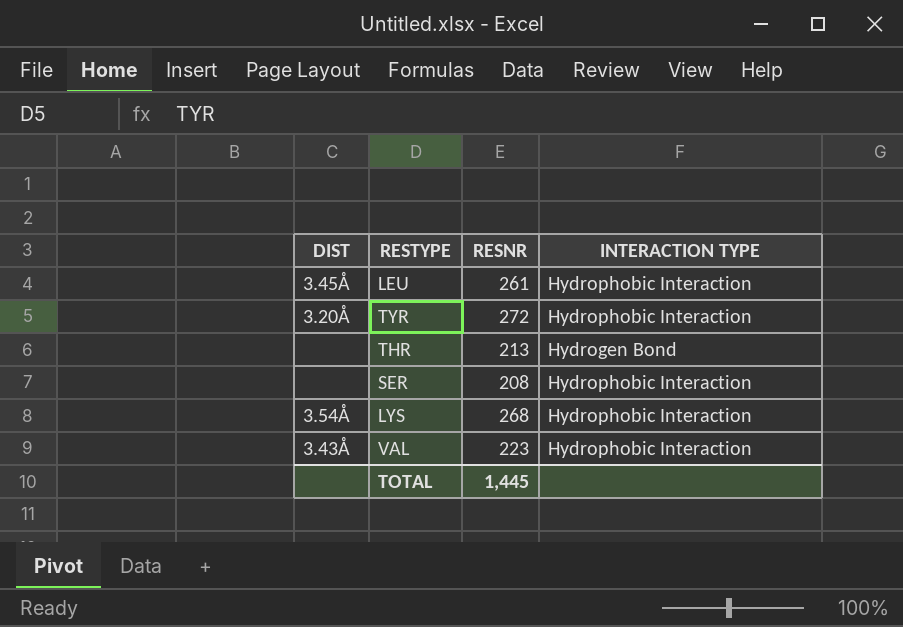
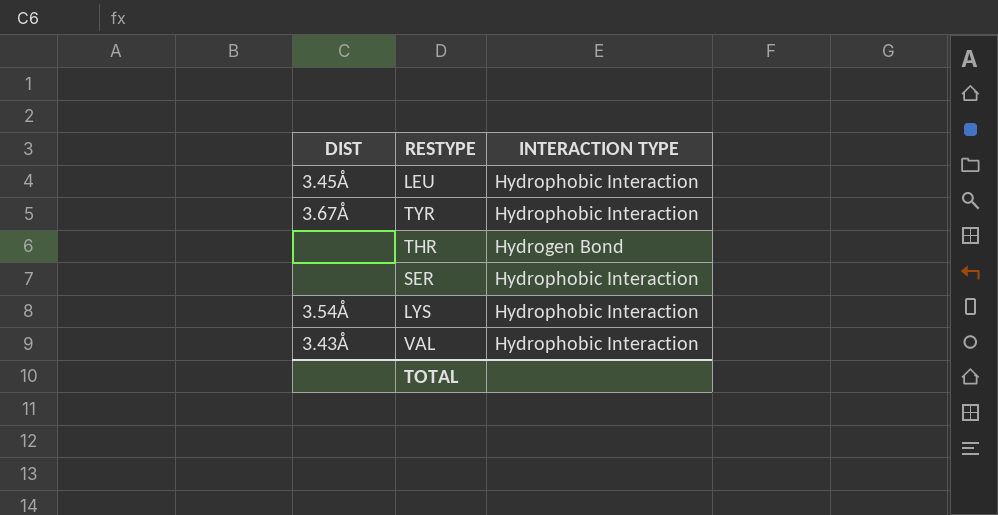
column RESNR | position: 3 -> none
TYR | DIST: 3.20Å -> 3.67Å

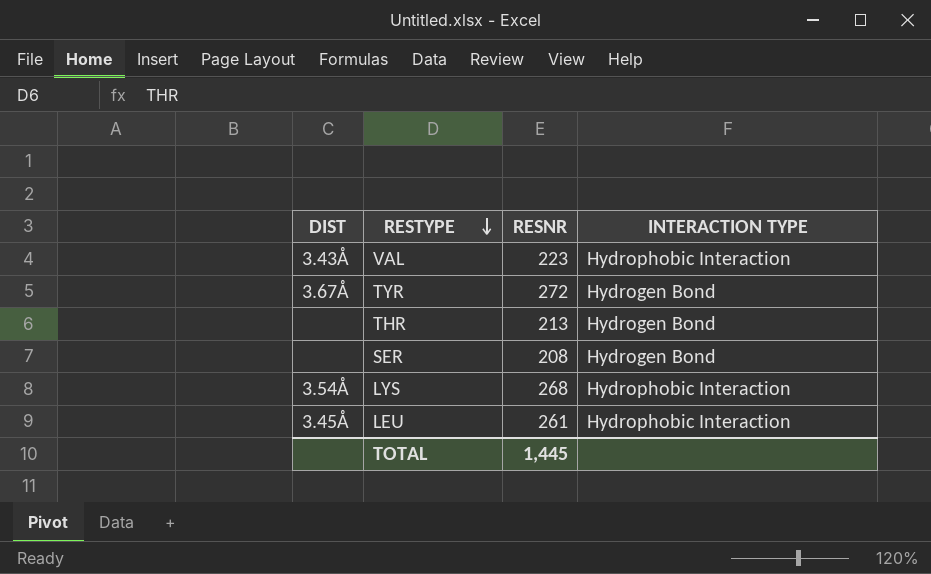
row order: none -> RESTYPE descending
column RESNR | position: none -> 3
TYR | INTERACTION TYPE: Hydrophobic Interaction -> Hydrogen Bond
SER | INTERACTION TYPE: Hydrophobic Interaction -> Hydrogen Bond

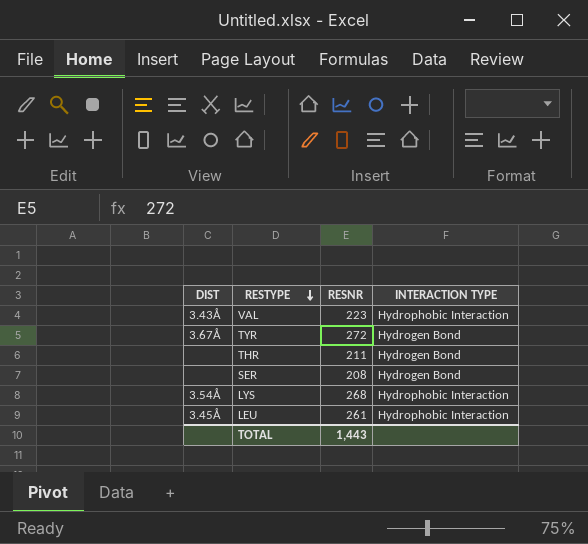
THR | RESNR: 213 -> 211
TOTAL | RESNR: 1,445 -> 1,443

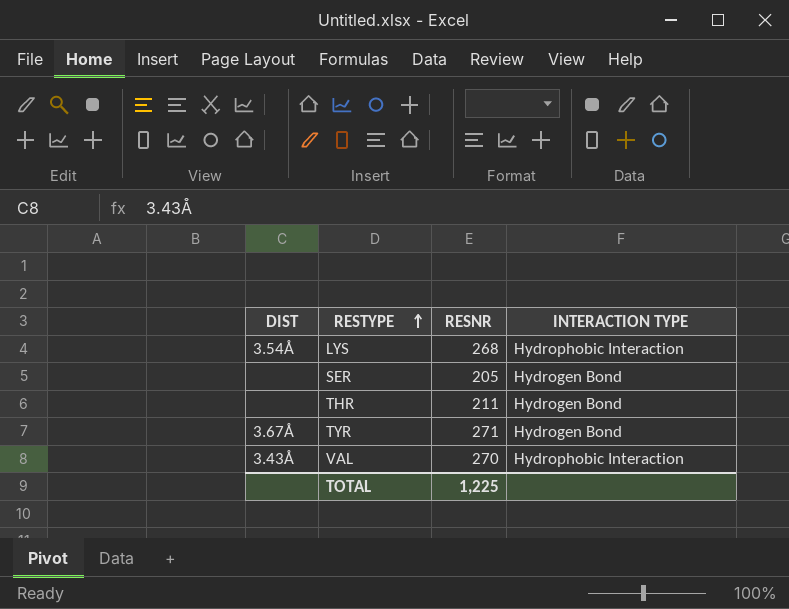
row order: RESTYPE descending -> RESTYPE ascending
row LEU: 3.45Å | 261 | Hydrophobic Interaction -> none
SER | RESNR: 208 -> 205
TYR | RESNR: 272 -> 271
VAL | RESNR: 223 -> 270
TOTAL | RESNR: 1,443 -> 1,225

